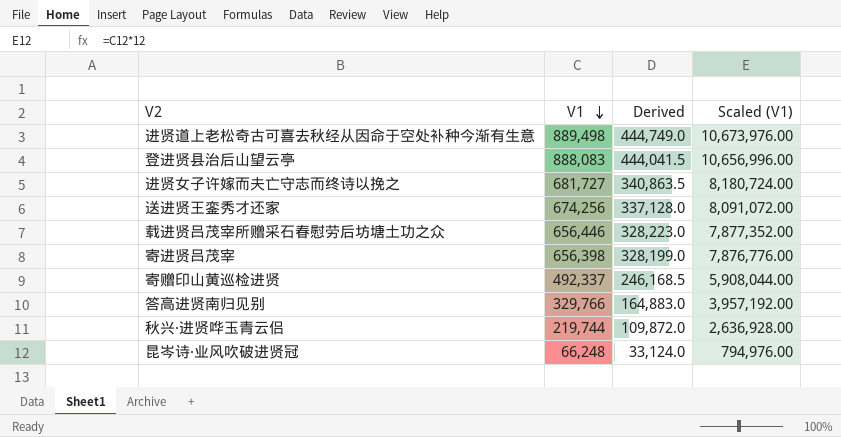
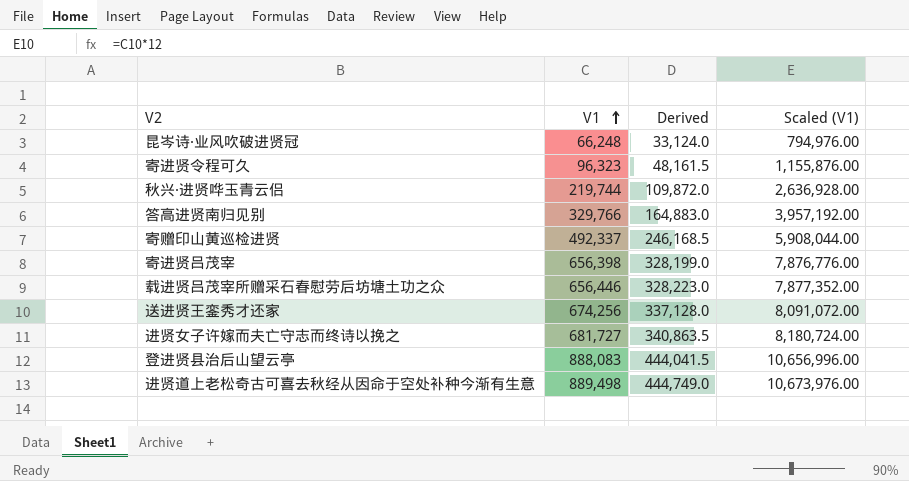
row order: V1 descending -> V1 ascending
row 寄进贤令程可久: none -> 96,323 | 48,161.5 | 1,155,876.00

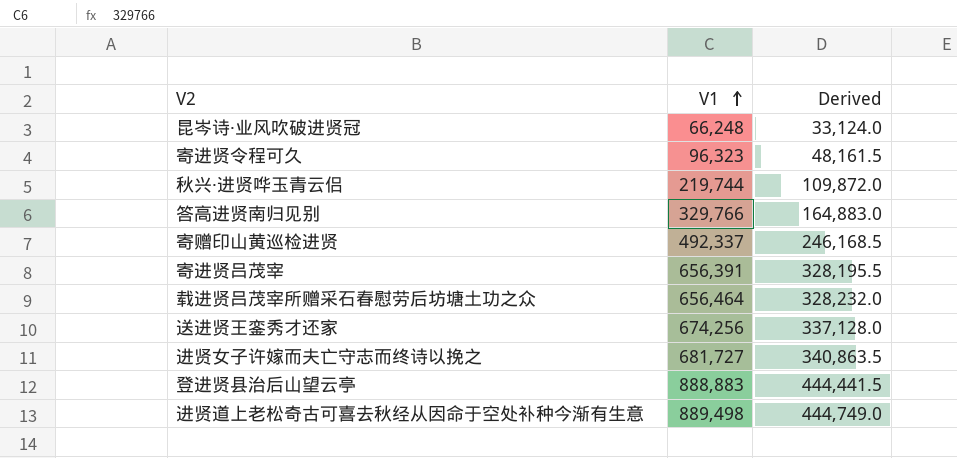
column Scaled (V1) | formula: [V1] * 12 -> none
寄进贤吕茂宰 | V1: 656,398 -> 656,391
寄进贤吕茂宰 | Derived: 328,199.0 -> 328,195.5
载进贤吕茂宰所赠采石春慰劳后坊塘土功之众 | V1: 656,446 -> 656,464
载进贤吕茂宰所赠采石春慰劳后坊塘土功之众 | Derived: 328,223.0 -> 328,232.0
登进贤县治后山望云亭 | V1: 888,083 -> 888,883
登进贤县治后山望云亭 | Derived: 444,041.5 -> 444,441.5

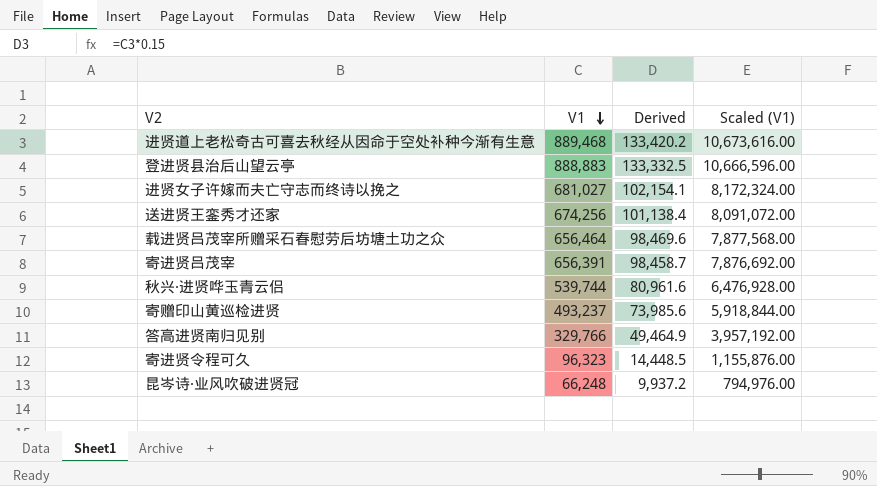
row order: V1 ascending -> V1 descending
column Derived | formula: [V1] * 0.5 -> [V1] * 0.15
column Scaled (V1) | formula: none -> [V1] * 12
进贤道上老松奇古可喜去秋经从因命于空处补种今渐有生意 | V1: 889,498 -> 889,468
进贤女子许嫁而夫亡守志而终诗以挽之 | V1: 681,727 -> 681,027
秋兴·进贤哗玉青云侣 | V1: 219,744 -> 539,744
寄赠印山黄巡检进贤 | V1: 492,337 -> 493,237

